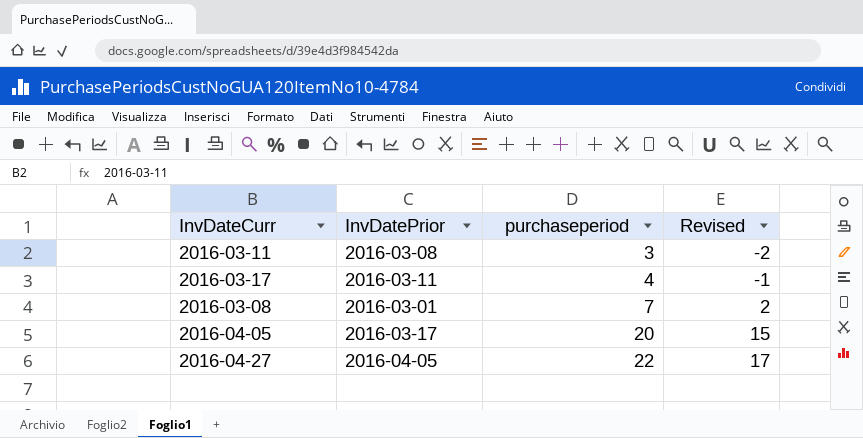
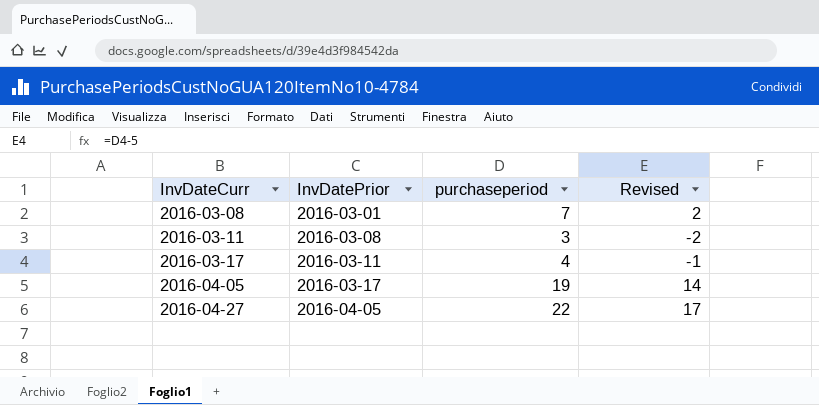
row order: purchaseperiod ascending -> InvDateCurr ascending
2016-04-05 | purchaseperiod: 20 -> 19
2016-04-05 | Revised: 15 -> 14

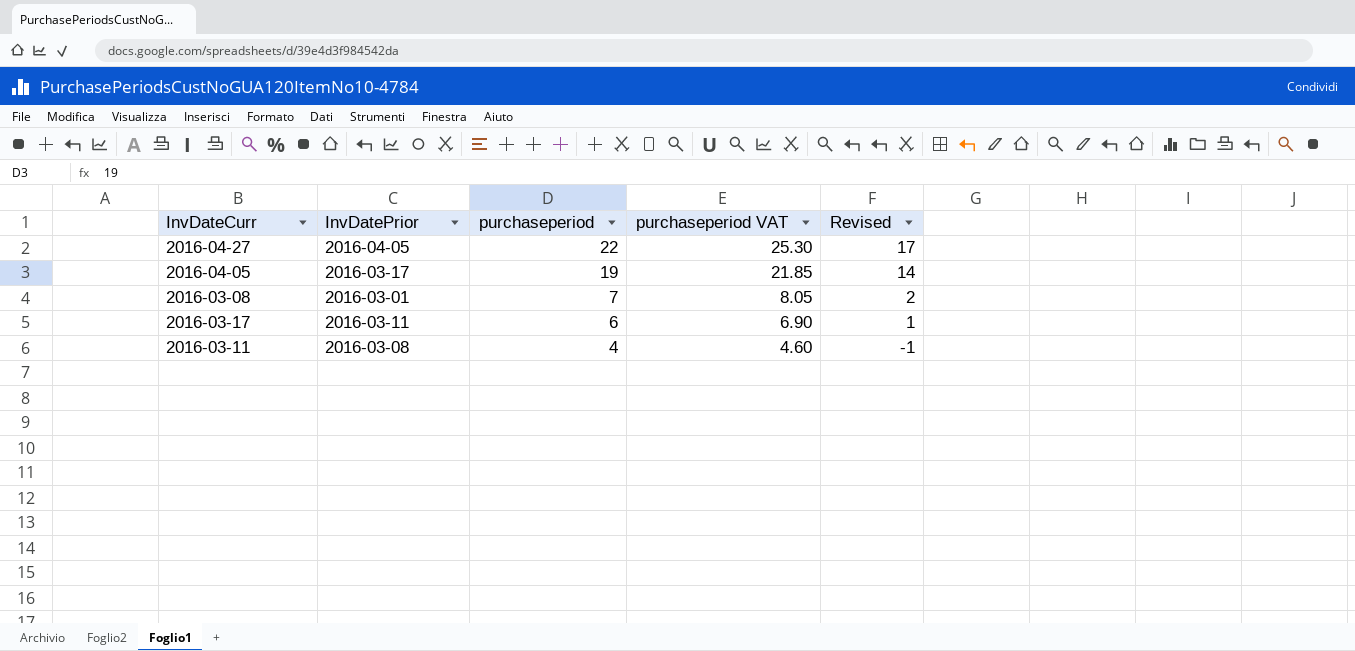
row order: InvDateCurr ascending -> purchaseperiod descending
column purchaseperiod VAT | formula: none -> [purchaseperiod] * 1.15
2016-03-17 | purchaseperiod: 4 -> 6
2016-03-17 | Revised: -1 -> 1
2016-03-11 | purchaseperiod: 3 -> 4
2016-03-11 | Revised: -2 -> -1

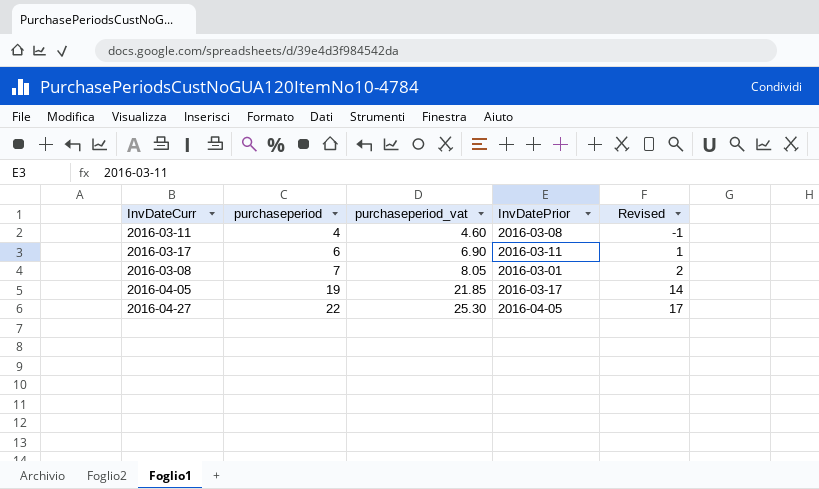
row order: purchaseperiod descending -> purchaseperiod ascending
column name: purchaseperiod VAT -> purchaseperiod_vat
column InvDatePrior | position: 2 -> 4

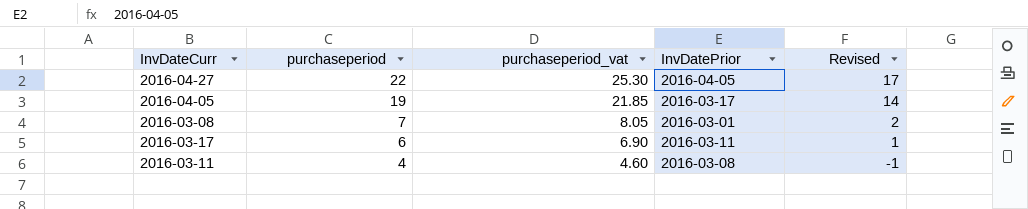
row order: purchaseperiod ascending -> purchaseperiod descending

